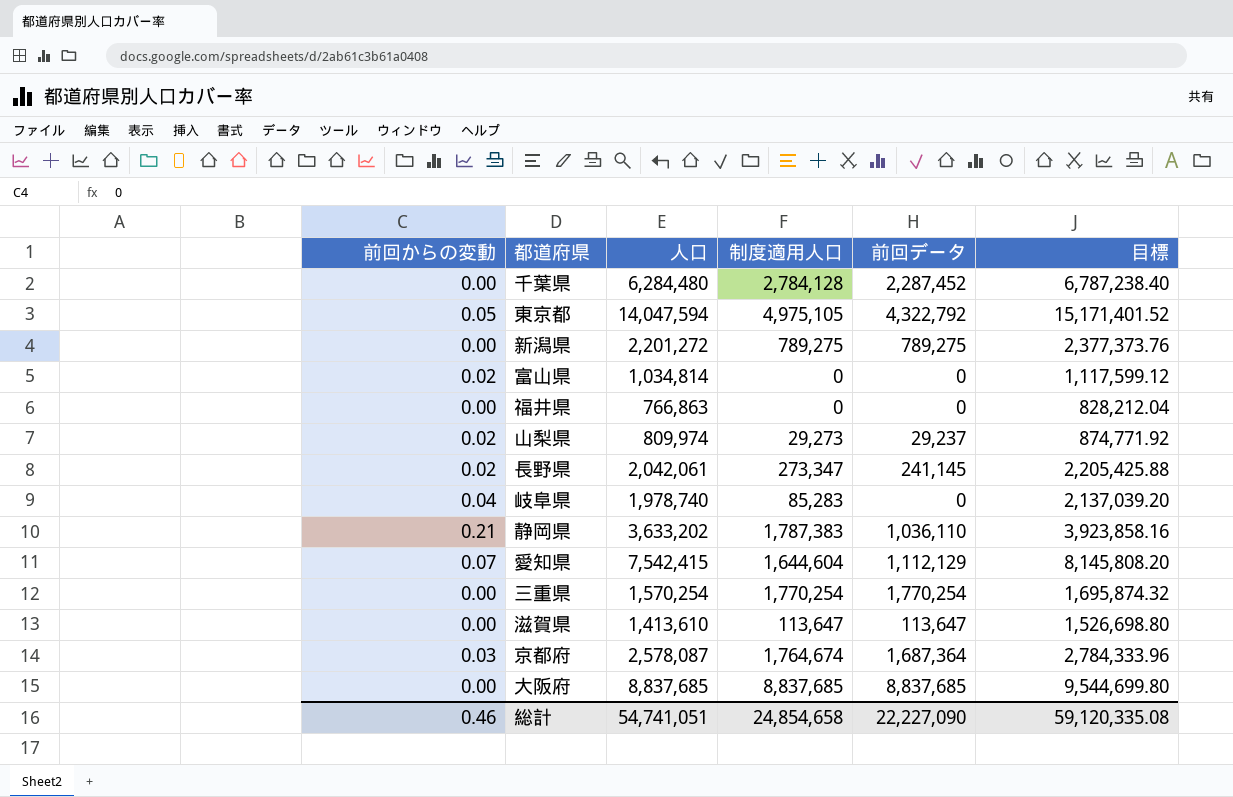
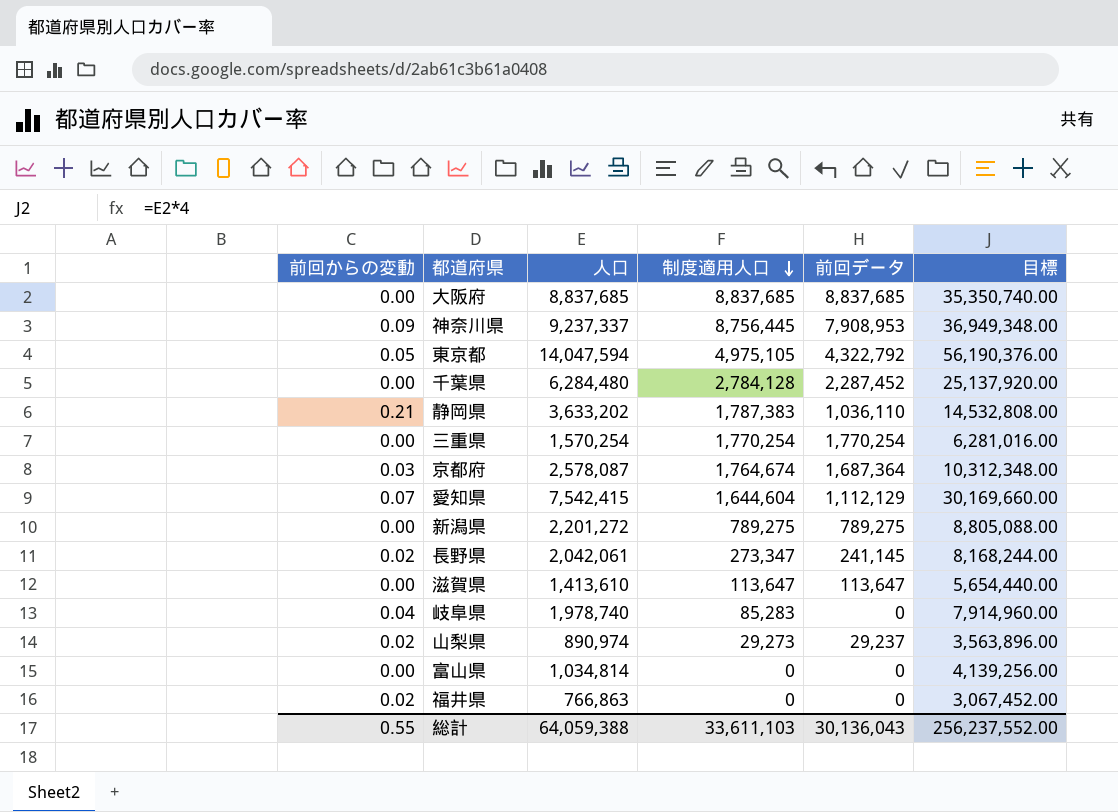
row order: none -> 制度適用人口 descending
column 目標 | formula: [人口] * 1.08 -> [人口] * 4
row 神奈川県: none -> 0.09 | 9,237,337 | 8,756,445 | 7,908,953 | 36,949,348.00
山梨県 | 人口: 809,974 -> 890,974
富山県 | 前回からの変動: 0.02 -> 0.00
福井県 | 前回からの変動: 0.00 -> 0.02
総計 | 前回からの変動: 0.46 -> 0.55
総計 | 人口: 54,741,051 -> 64,059,388
総計 | 制度適用人口: 24,854,658 -> 33,611,103
総計 | 前回データ: 22,227,090 -> 30,136,043
総計 | 目標: 59,120,335.08 -> 256,237,552.00

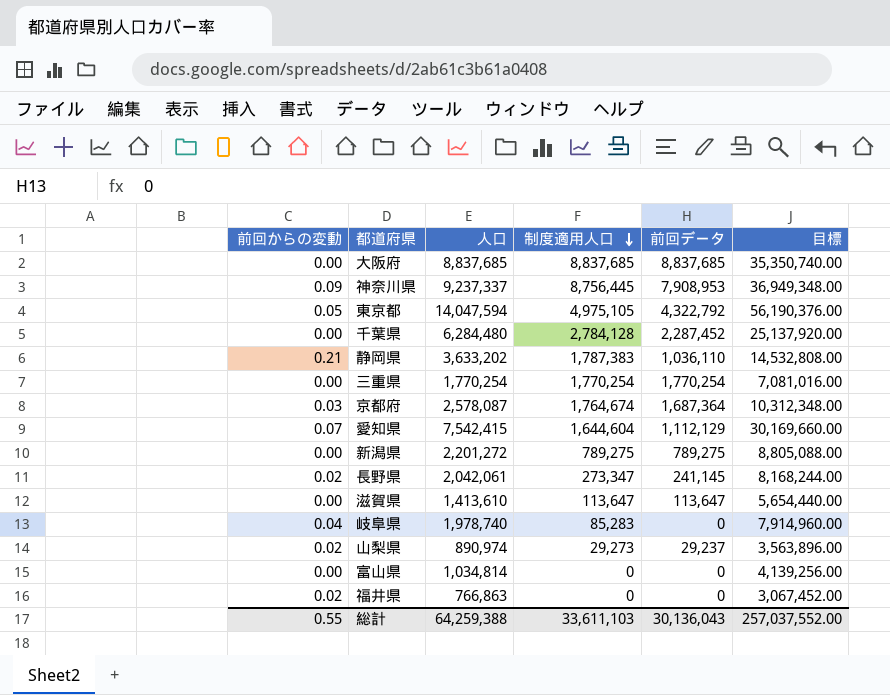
三重県 | 人口: 1,570,254 -> 1,770,254
三重県 | 目標: 6,281,016.00 -> 7,081,016.00
総計 | 人口: 64,059,388 -> 64,259,388
総計 | 目標: 256,237,552.00 -> 257,037,552.00

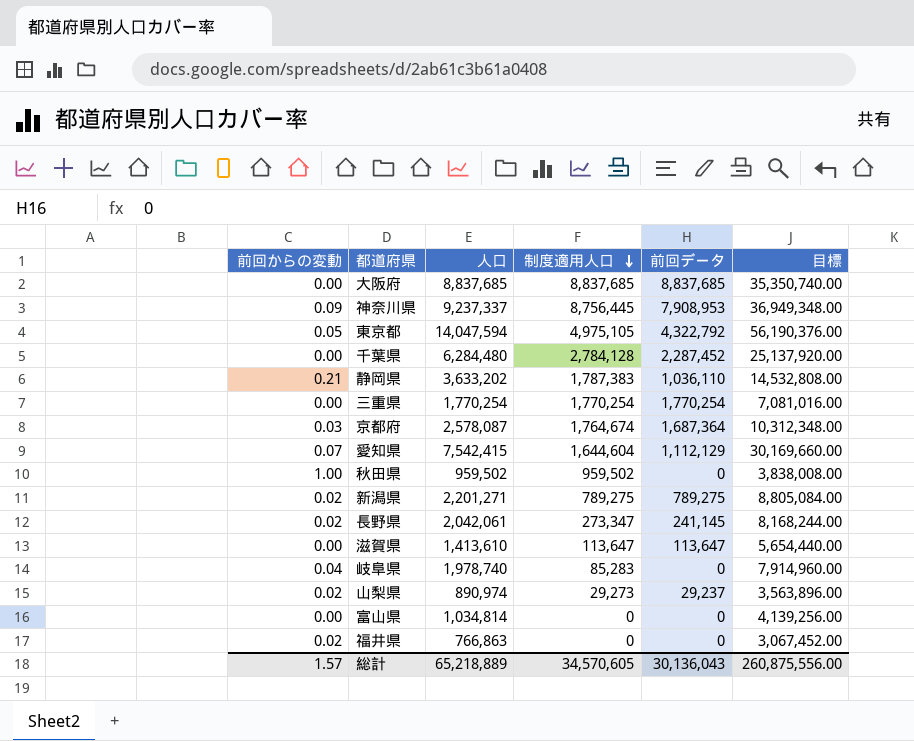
row 秋田県: none -> 1.00 | 959,502 | 959,502 | 0 | 3,838,008.00
新潟県 | 前回からの変動: 0.00 -> 0.02
新潟県 | 人口: 2,201,272 -> 2,201,271
新潟県 | 目標: 8,805,088.00 -> 8,805,084.00
総計 | 前回からの変動: 0.55 -> 1.57
総計 | 人口: 64,259,388 -> 65,218,889
総計 | 制度適用人口: 33,611,103 -> 34,570,605
総計 | 目標: 257,037,552.00 -> 260,875,556.00

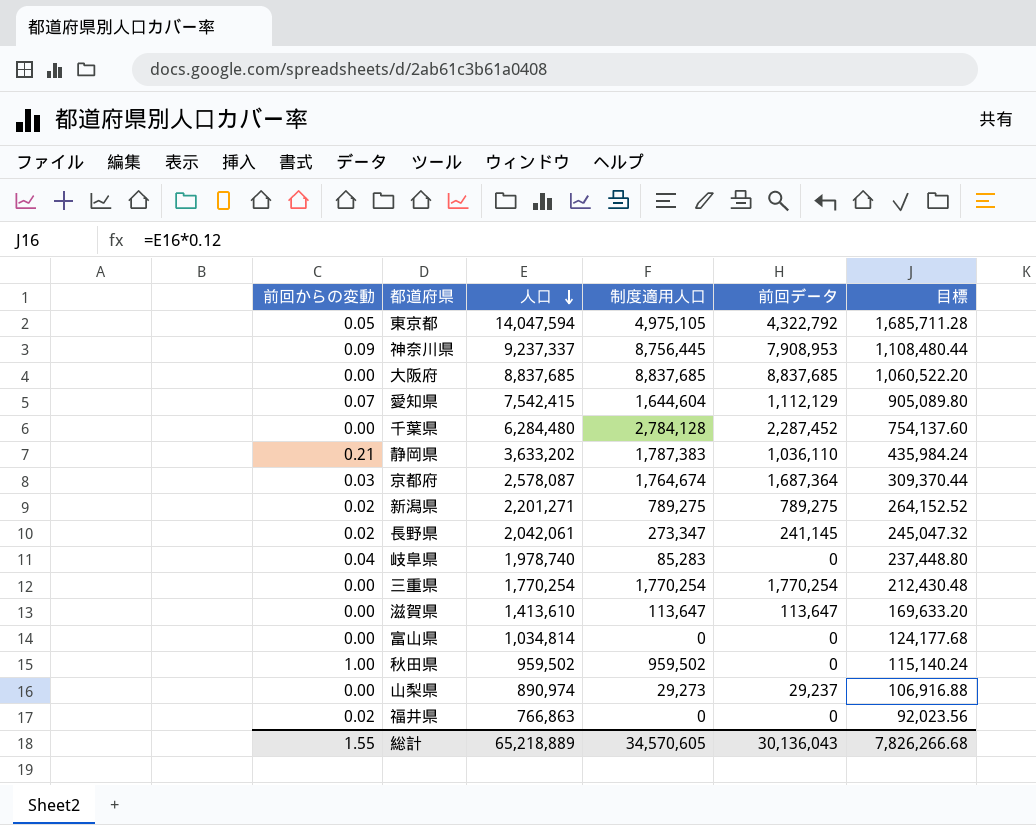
row order: 制度適用人口 descending -> 人口 descending
column 目標 | formula: [人口] * 4 -> [人口] * 0.12
山梨県 | 前回からの変動: 0.02 -> 0.00
総計 | 前回からの変動: 1.57 -> 1.55
総計 | 目標: 260,875,556.00 -> 7,826,266.68

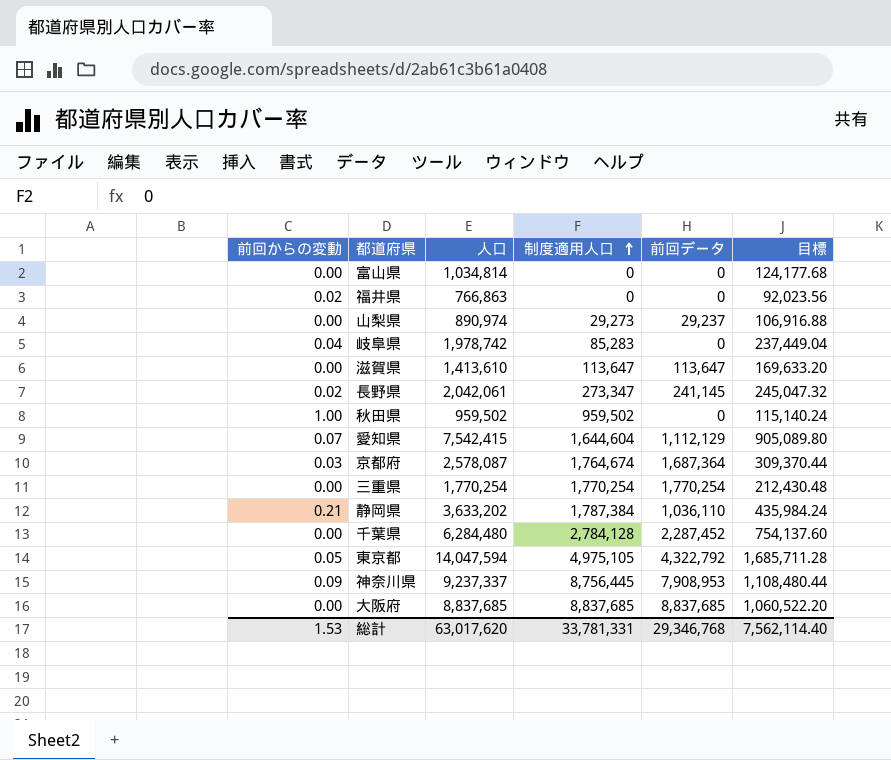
row order: 人口 descending -> 制度適用人口 ascending
row 新潟県: 0.02 | 2,201,271 | 789,275 | 789,275 | 264,152.52 -> none
岐阜県 | 人口: 1,978,740 -> 1,978,742
岐阜県 | 目標: 237,448.80 -> 237,449.04
静岡県 | 制度適用人口: 1,787,383 -> 1,787,384
総計 | 前回からの変動: 1.55 -> 1.53
総計 | 人口: 65,218,889 -> 63,017,620
総計 | 制度適用人口: 34,570,605 -> 33,781,331
総計 | 前回データ: 30,136,043 -> 29,346,768
総計 | 目標: 7,826,266.68 -> 7,562,114.40

